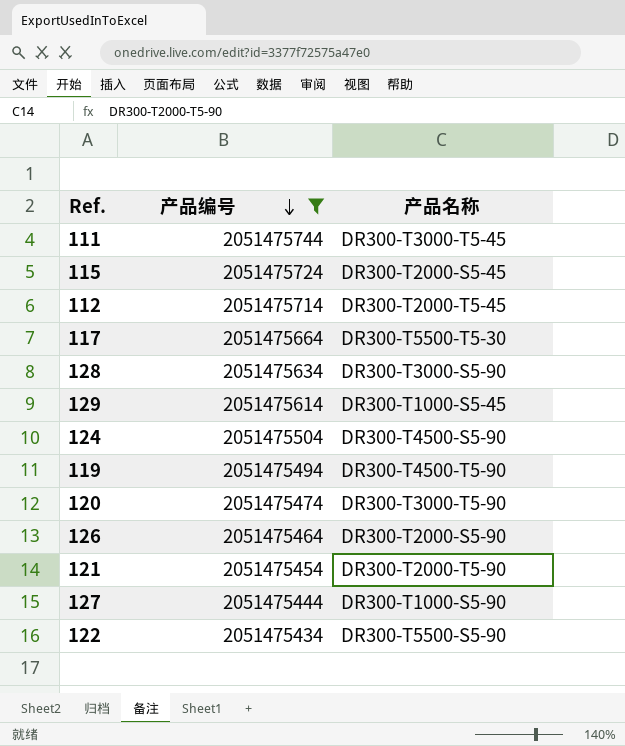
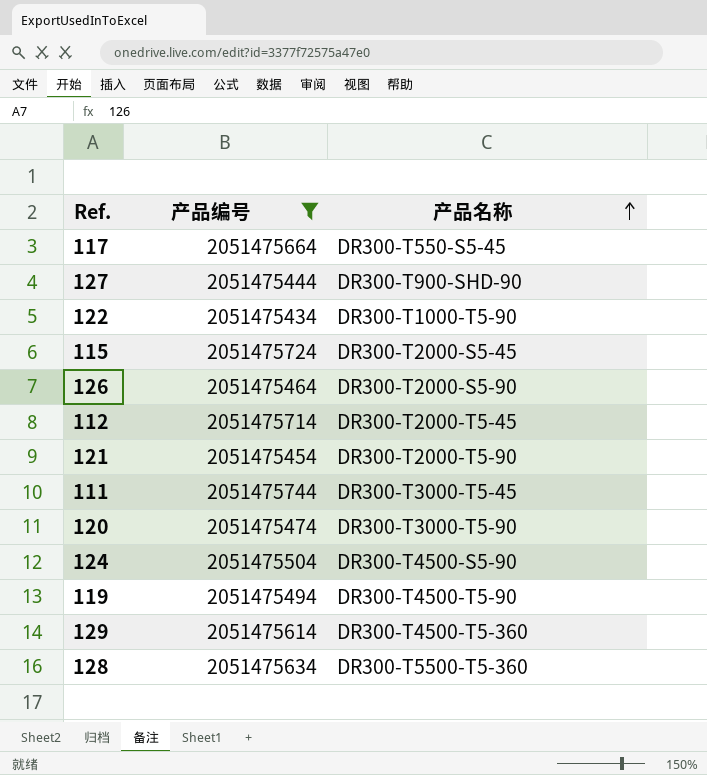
row order: 产品编号 descending -> 产品名称 ascending
117 | 产品名称: DR300-T5500-T5-30 -> DR300-T550-S5-45
127 | 产品名称: DR300-T1000-S5-90 -> DR300-T900-SHD-90
122 | 产品名称: DR300-T5500-S5-90 -> DR300-T1000-T5-90
129 | 产品名称: DR300-T1000-S5-45 -> DR300-T4500-T5-360
128 | 产品名称: DR300-T3000-S5-90 -> DR300-T5500-T5-360

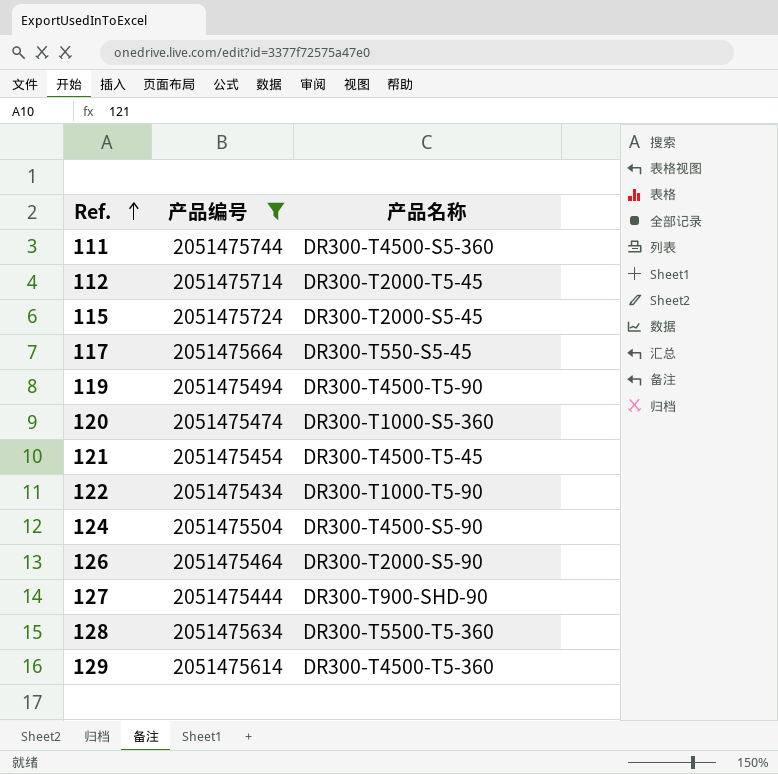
row order: 产品名称 ascending -> Ref. ascending
111 | 产品名称: DR300-T3000-T5-45 -> DR300-T4500-S5-360
120 | 产品名称: DR300-T3000-T5-90 -> DR300-T1000-S5-360
121 | 产品名称: DR300-T2000-T5-90 -> DR300-T4500-T5-45

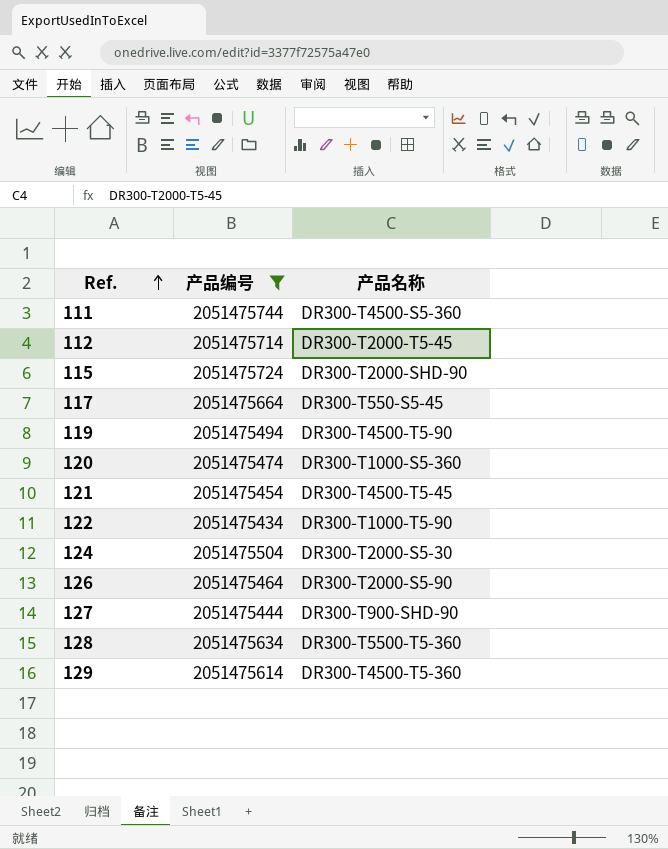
115 | 产品名称: DR300-T2000-S5-45 -> DR300-T2000-SHD-90
124 | 产品名称: DR300-T4500-S5-90 -> DR300-T2000-S5-30

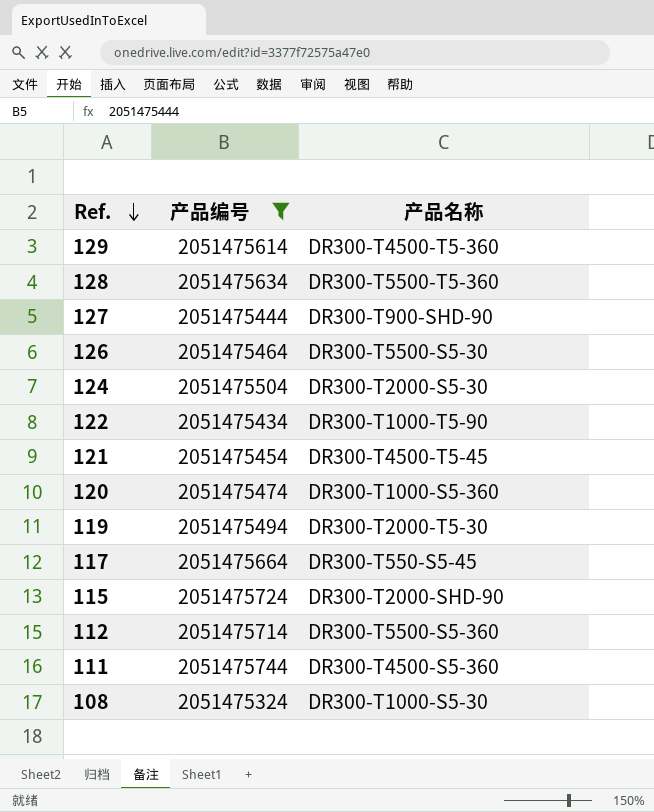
row order: Ref. ascending -> Ref. descending
126 | 产品名称: DR300-T2000-S5-90 -> DR300-T5500-S5-30
119 | 产品名称: DR300-T4500-T5-90 -> DR300-T2000-T5-30
112 | 产品名称: DR300-T2000-T5-45 -> DR300-T5500-S5-360
row 108: none -> 2051475324 | DR300-T1000-S5-30

